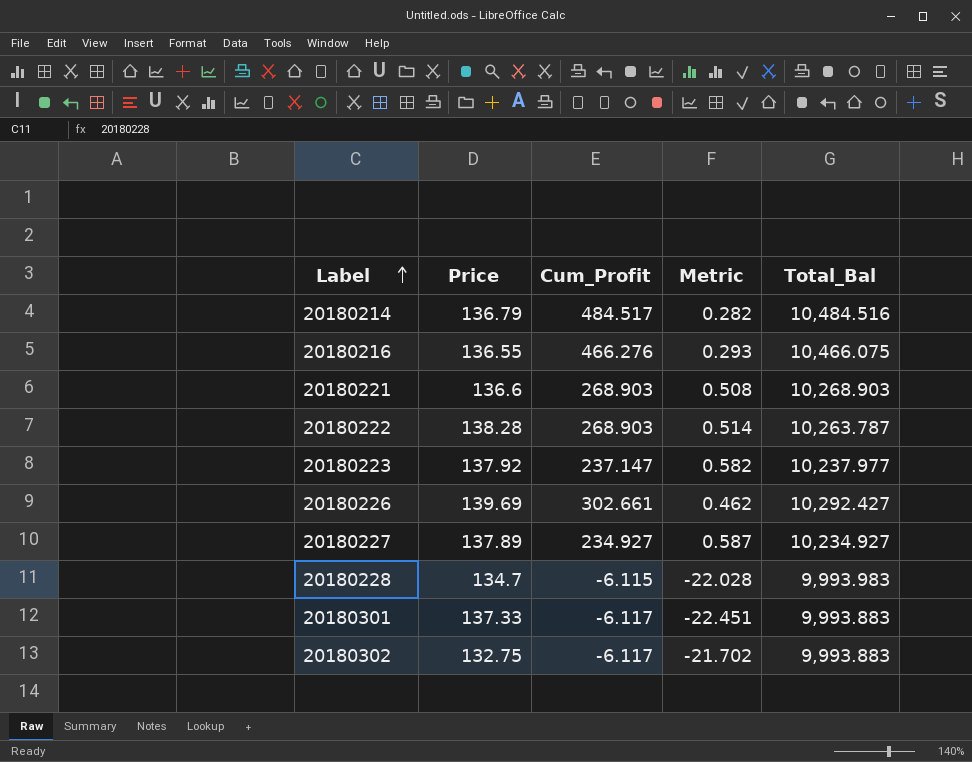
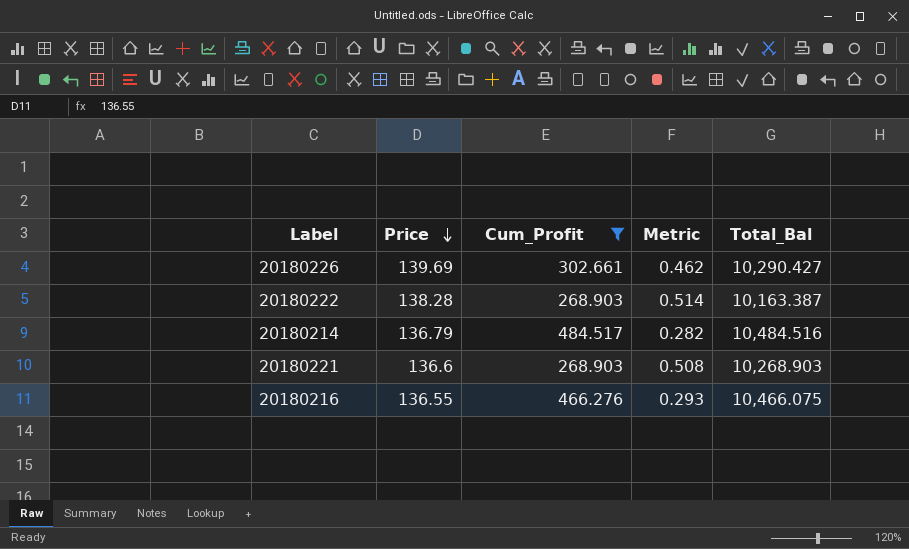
filter: none -> Cum_Profit >= 268.903
row order: Label ascending -> Price descending
20180226 | Total_Bal: 10,292.427 -> 10,290.427
20180222 | Total_Bal: 10,263.787 -> 10,163.387

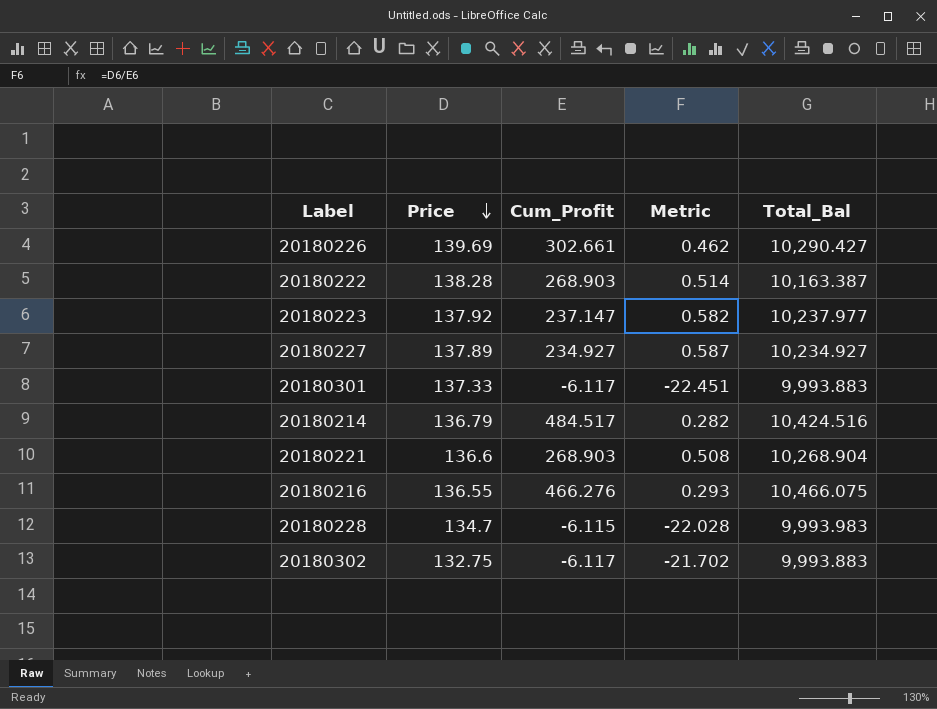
filter: Cum_Profit >= 268.903 -> none
20180214 | Total_Bal: 10,484.516 -> 10,424.516
20180221 | Total_Bal: 10,268.903 -> 10,268.904

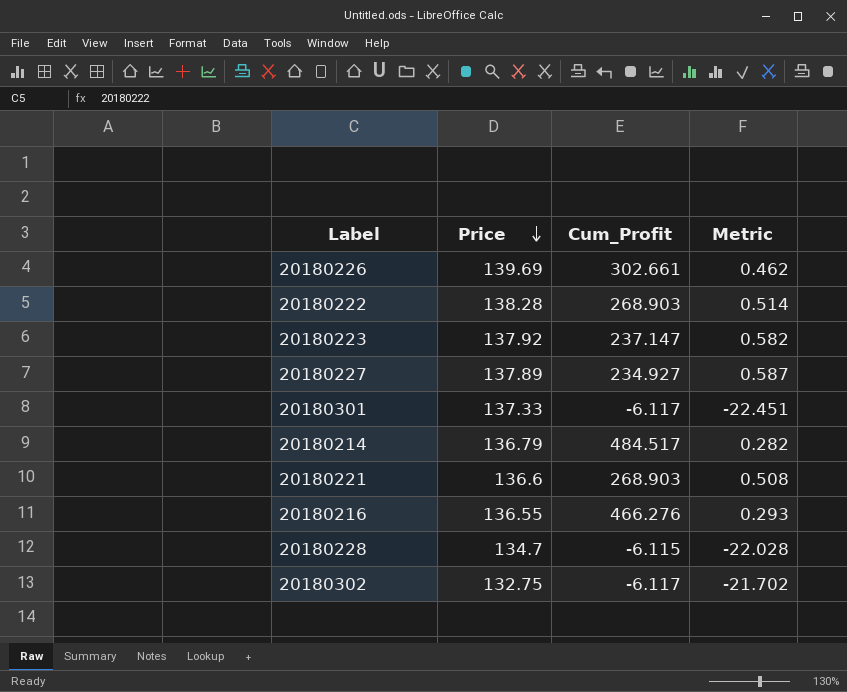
column Total_Bal | position: 5 -> none

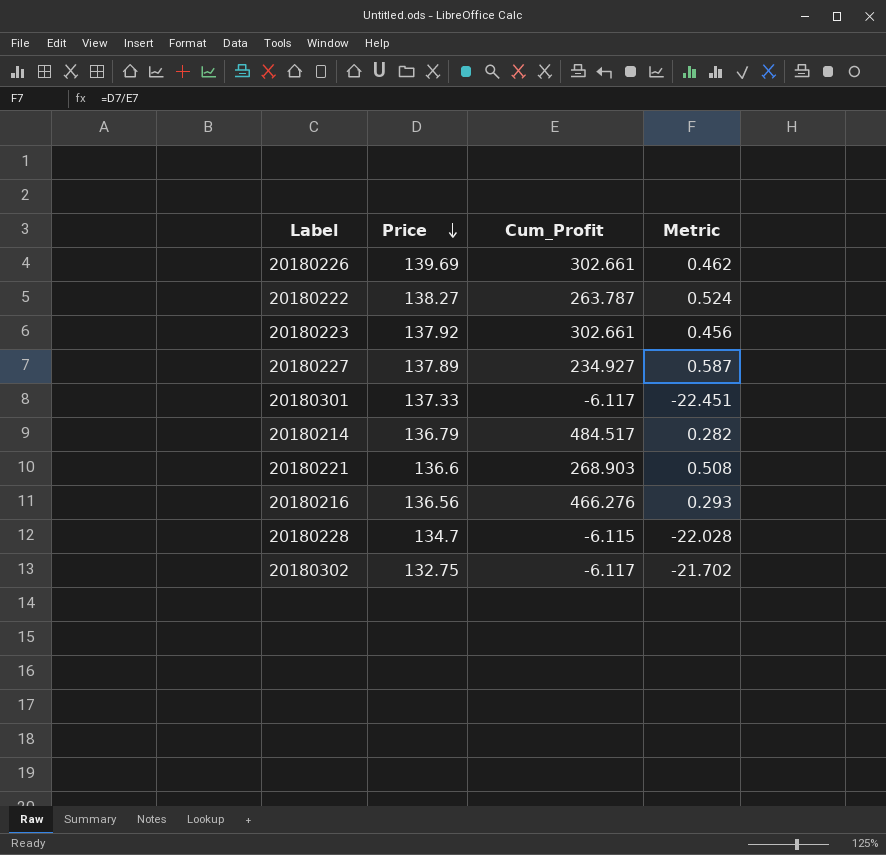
20180222 | Price: 138.28 -> 138.27
20180222 | Cum_Profit: 268.903 -> 263.787
20180222 | Metric: 0.514 -> 0.524
20180223 | Cum_Profit: 237.147 -> 302.661
20180223 | Metric: 0.582 -> 0.456
20180216 | Price: 136.55 -> 136.56

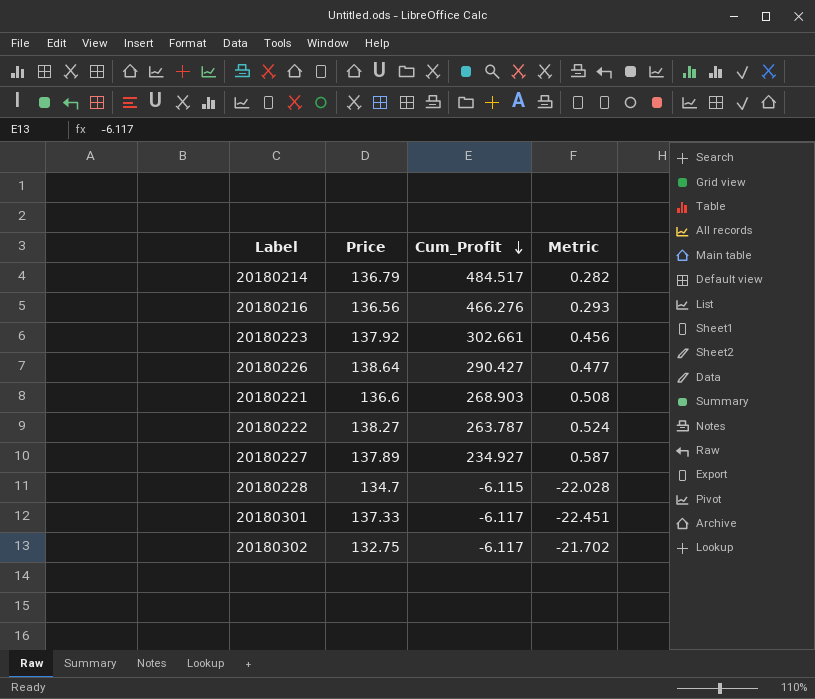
row order: Price descending -> Cum_Profit descending
20180226 | Price: 139.69 -> 138.64
20180226 | Cum_Profit: 302.661 -> 290.427
20180226 | Metric: 0.462 -> 0.477

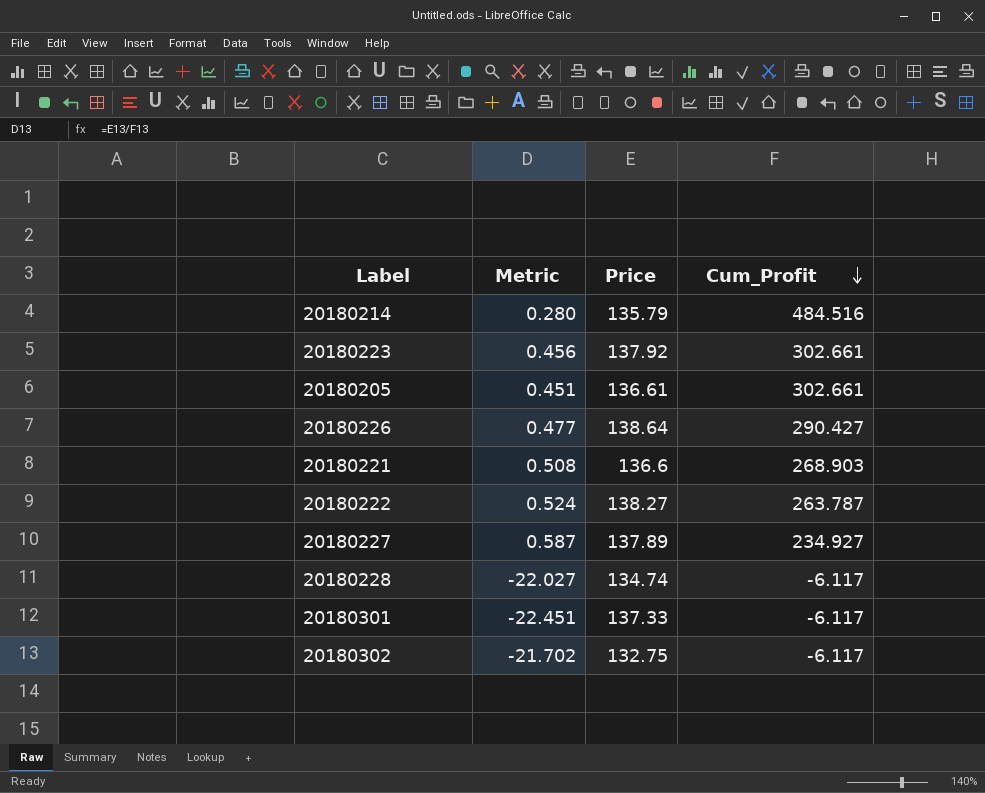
column Metric | position: 4 -> 2
row 20180216: 136.56 | 466.276 | 0.293 -> none
20180214 | Metric: 0.282 -> 0.280
20180214 | Price: 136.79 -> 135.79
20180214 | Cum_Profit: 484.517 -> 484.516
row 20180205: none -> 0.451 | 136.61 | 302.661
20180228 | Metric: -22.028 -> -22.027
20180228 | Price: 134.7 -> 134.74
20180228 | Cum_Profit: -6.115 -> -6.117

